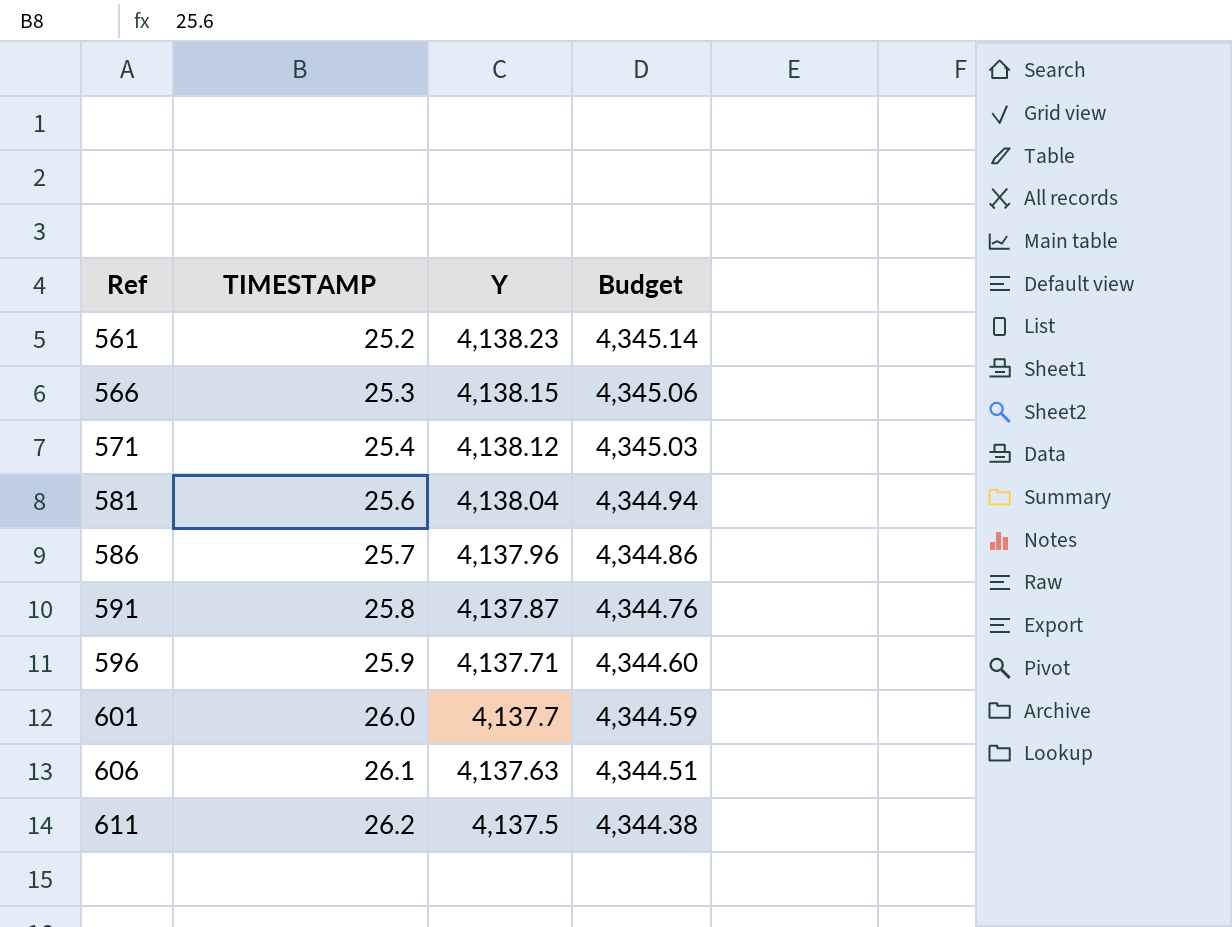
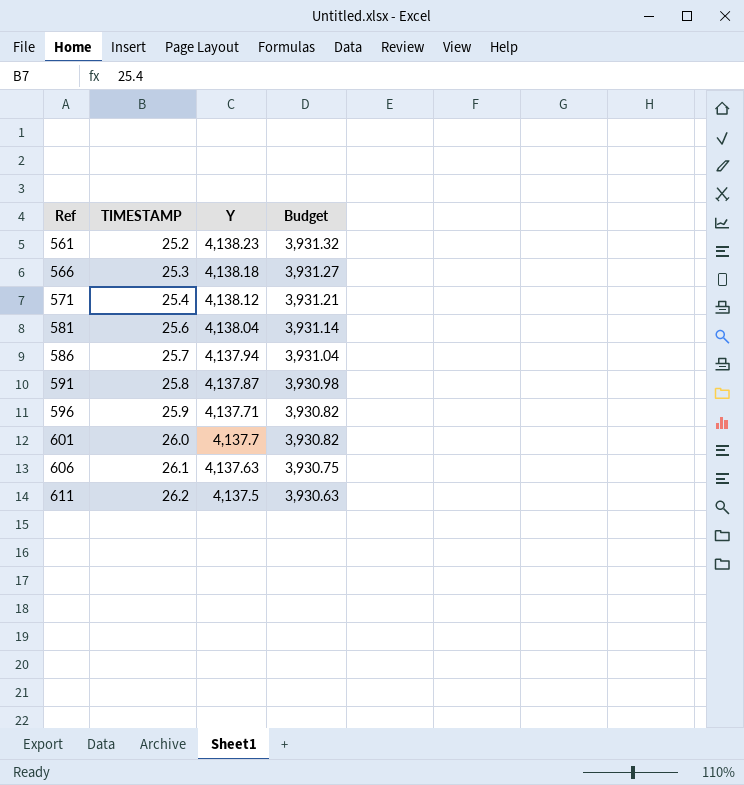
column Budget | formula: [Y] * 1.05 -> [Y] * 0.95
566 | Y: 4,138.15 -> 4,138.18
586 | Y: 4,137.96 -> 4,137.94

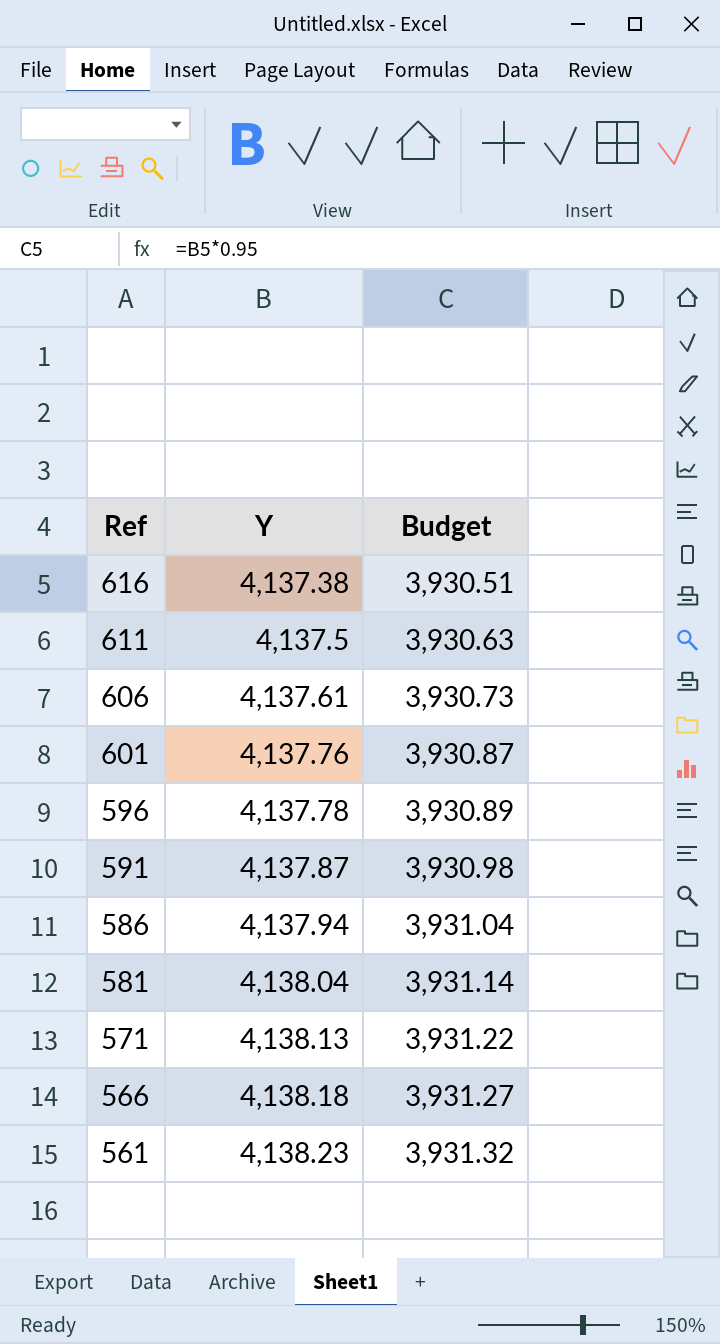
row order: Ref ascending -> Ref descending
column TIMESTAMP | position: 2 -> none
row 616: none -> 4,137.38 | 3,930.51
606 | Y: 4,137.63 -> 4,137.61
606 | Budget: 3,930.75 -> 3,930.73
601 | Y: 4,137.7 -> 4,137.76
601 | Budget: 3,930.82 -> 3,930.87
596 | Y: 4,137.71 -> 4,137.78
596 | Budget: 3,930.82 -> 3,930.89
571 | Y: 4,138.12 -> 4,138.13
571 | Budget: 3,931.21 -> 3,931.22

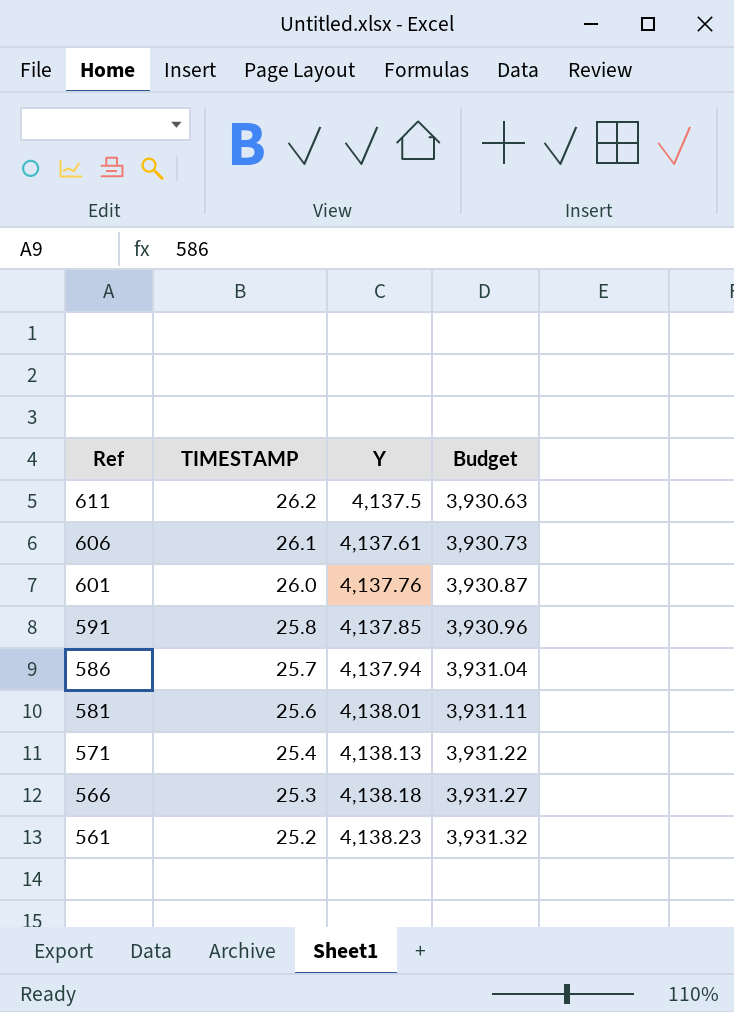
column TIMESTAMP | position: none -> 2
row 616: 4,137.38 | 3,930.51 -> none
row 596: 4,137.78 | 3,930.89 -> none
591 | Y: 4,137.87 -> 4,137.85
591 | Budget: 3,930.98 -> 3,930.96
581 | Y: 4,138.04 -> 4,138.01
581 | Budget: 3,931.14 -> 3,931.11

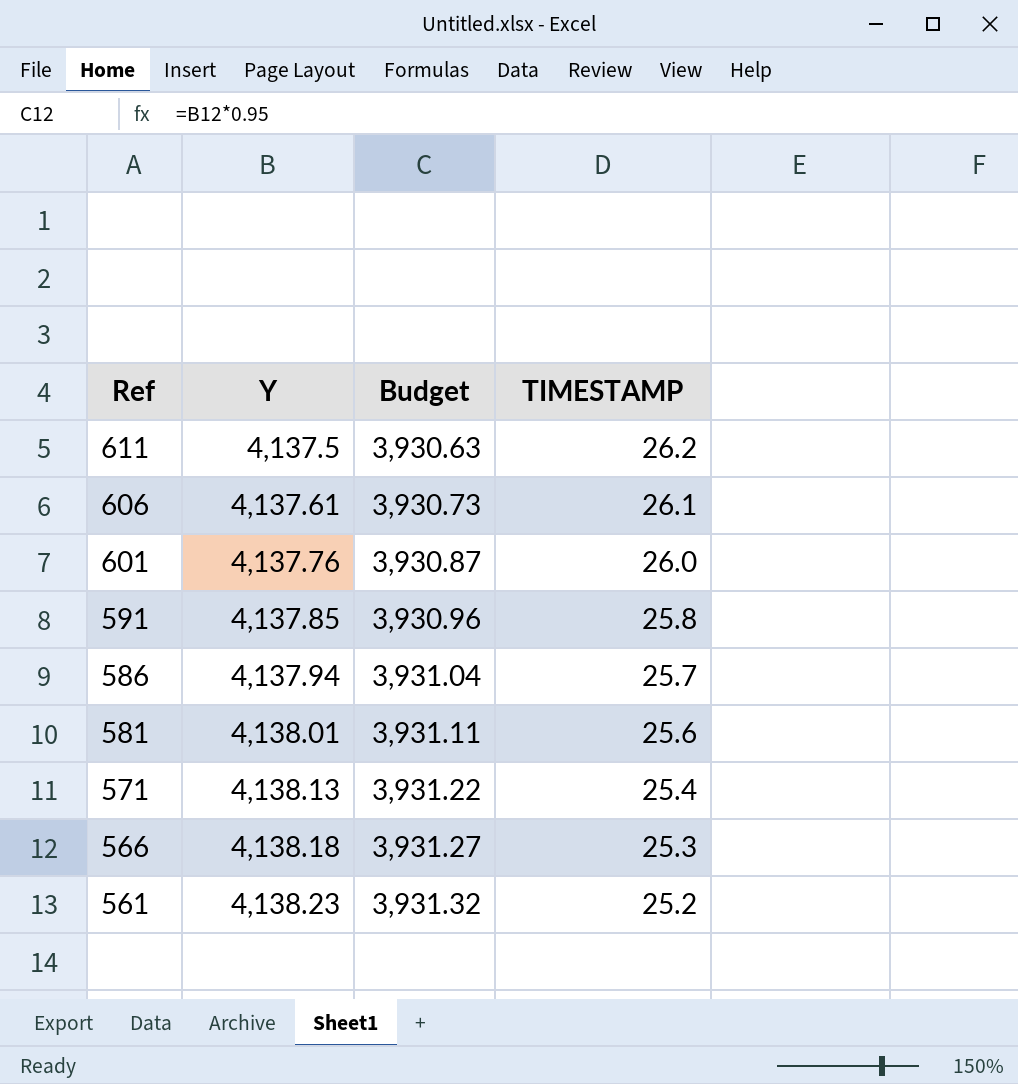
column TIMESTAMP | position: 2 -> 4

